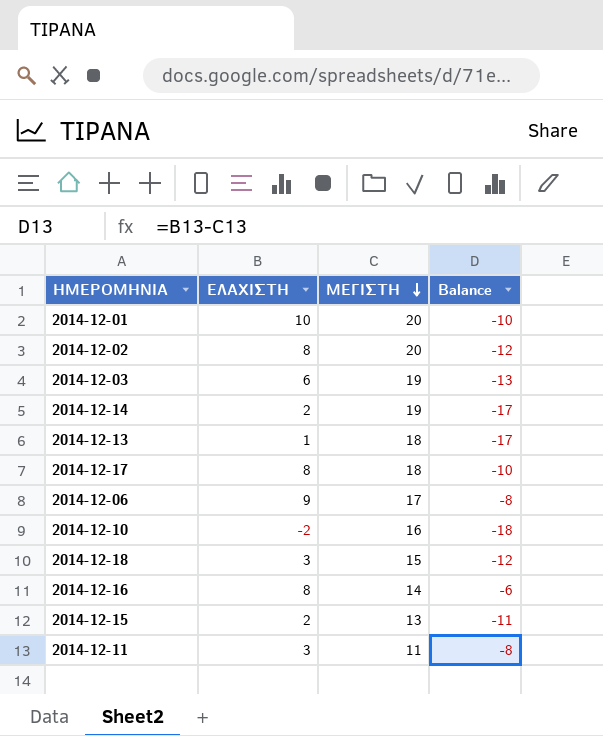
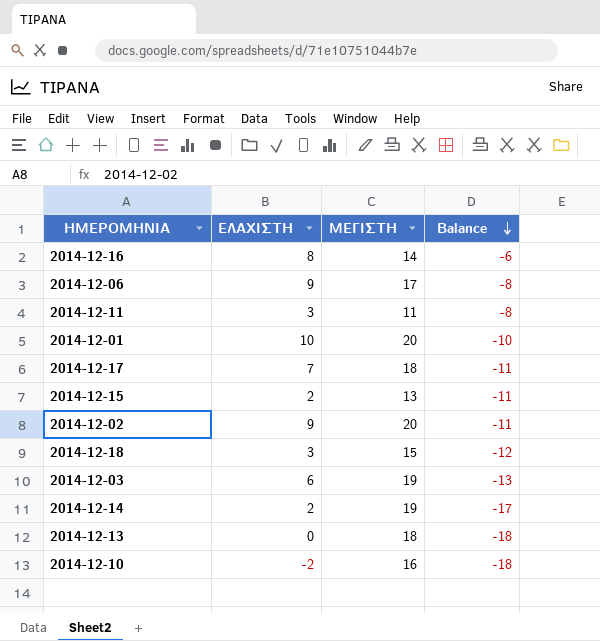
row order: ΜΕΓΙΣΤΗ descending -> Balance descending
2014-12-17 | ΕΛΑΧΙΣΤΗ: 8 -> 7
2014-12-17 | Balance: -10 -> -11
2014-12-02 | ΕΛΑΧΙΣΤΗ: 8 -> 9
2014-12-02 | Balance: -12 -> -11
2014-12-13 | ΕΛΑΧΙΣΤΗ: 1 -> 0
2014-12-13 | Balance: -17 -> -18

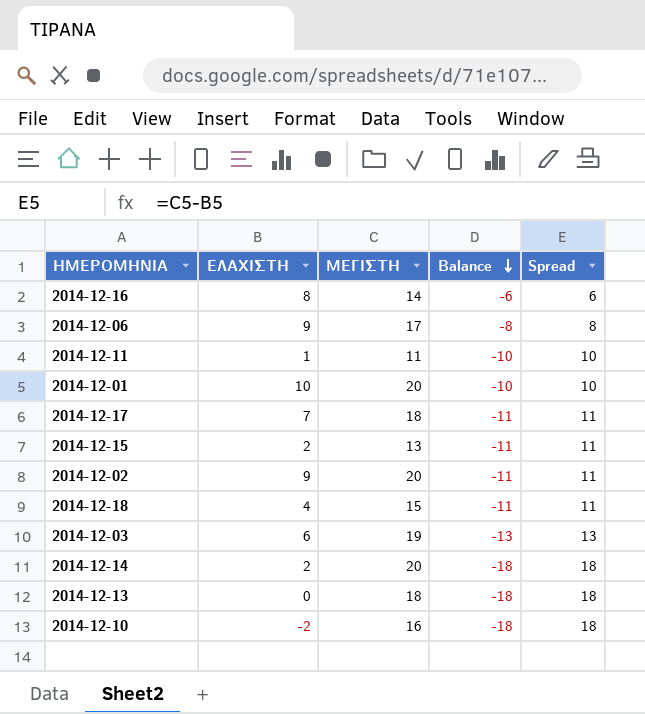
column Spread | formula: none -> [ΜΕΓΙΣΤΗ] - [ΕΛΑΧΙΣΤΗ]
2014-12-11 | ΕΛΑΧΙΣΤΗ: 3 -> 1
2014-12-11 | Balance: -8 -> -10
2014-12-18 | ΕΛΑΧΙΣΤΗ: 3 -> 4
2014-12-18 | Balance: -12 -> -11
2014-12-14 | ΜΕΓΙΣΤΗ: 19 -> 20
2014-12-14 | Balance: -17 -> -18

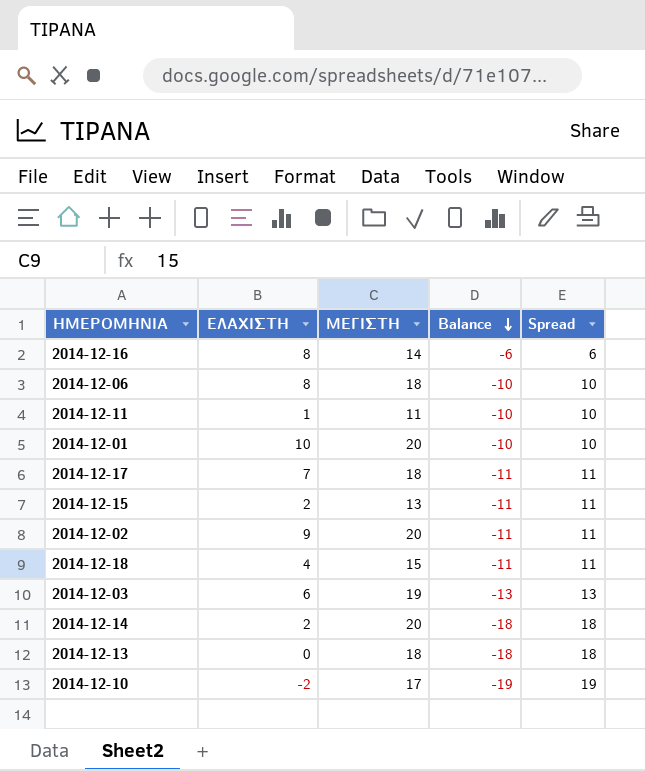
2014-12-06 | ΕΛΑΧΙΣΤΗ: 9 -> 8
2014-12-06 | ΜΕΓΙΣΤΗ: 17 -> 18
2014-12-06 | Balance: -8 -> -10
2014-12-06 | Spread: 8 -> 10
2014-12-10 | ΜΕΓΙΣΤΗ: 16 -> 17
2014-12-10 | Balance: -18 -> -19
2014-12-10 | Spread: 18 -> 19

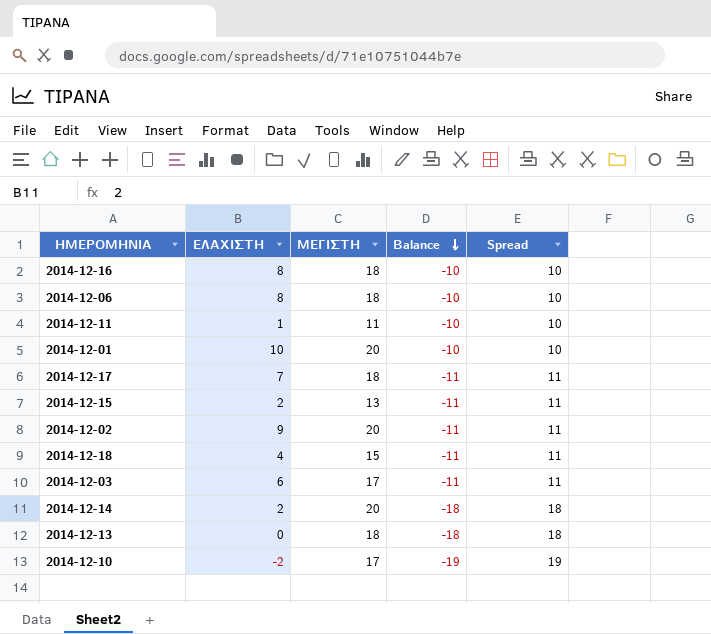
2014-12-16 | ΜΕΓΙΣΤΗ: 14 -> 18
2014-12-16 | Balance: -6 -> -10
2014-12-16 | Spread: 6 -> 10
2014-12-03 | ΜΕΓΙΣΤΗ: 19 -> 17
2014-12-03 | Balance: -13 -> -11
2014-12-03 | Spread: 13 -> 11

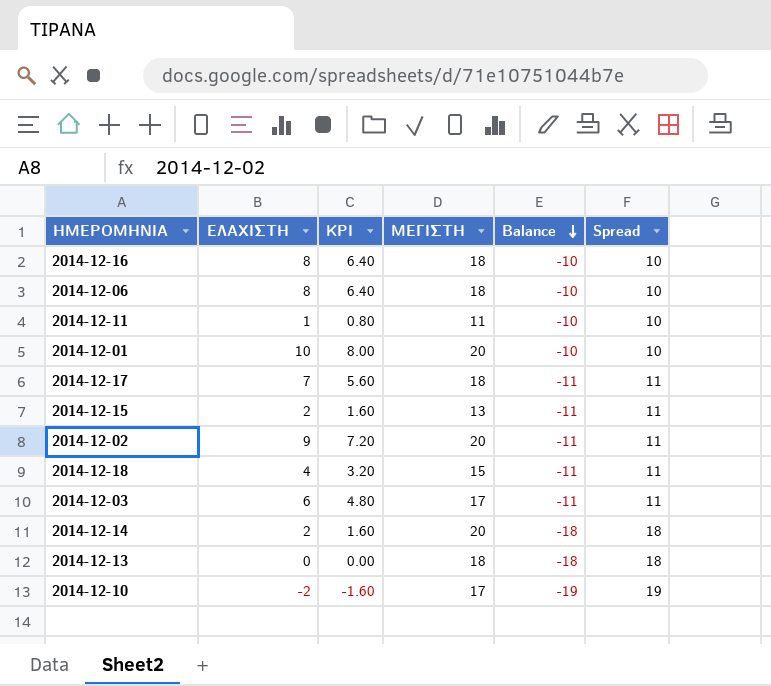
column KPI | formula: none -> [ΕΛΑΧΙΣΤΗ] * 0.8

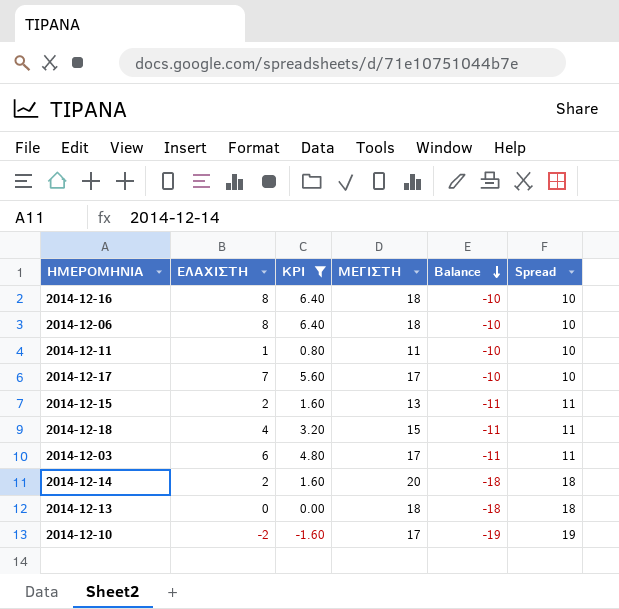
filter: none -> KPI <= 6.40
2014-12-17 | ΜΕΓΙΣΤΗ: 18 -> 17
2014-12-17 | Balance: -11 -> -10
2014-12-17 | Spread: 11 -> 10

